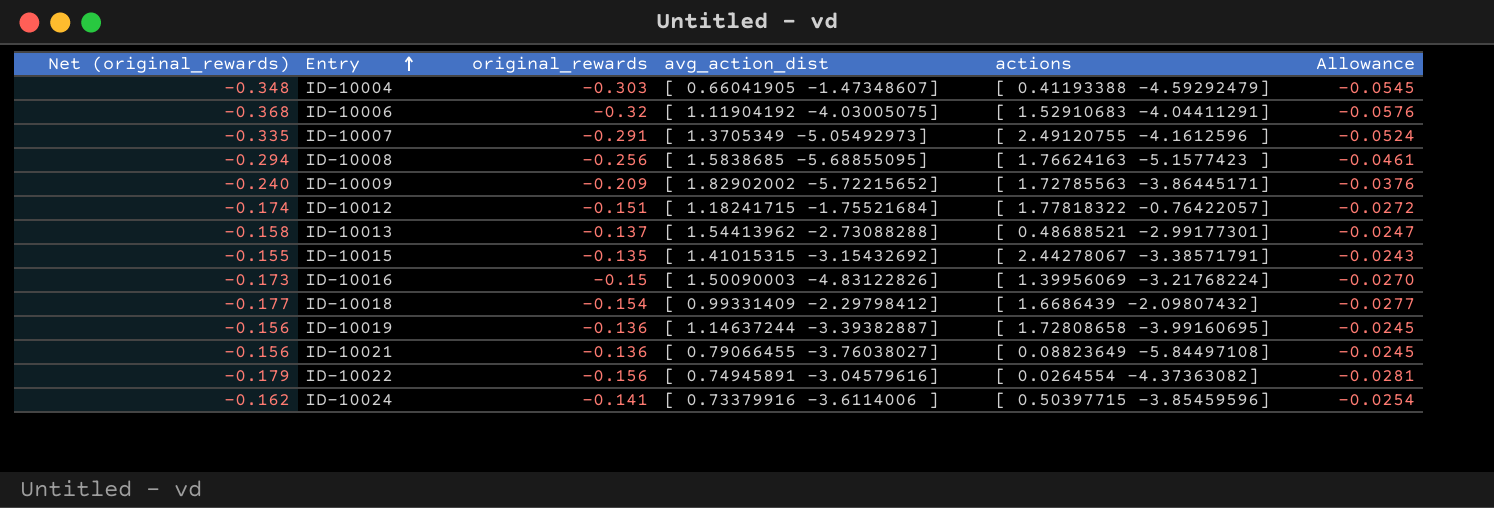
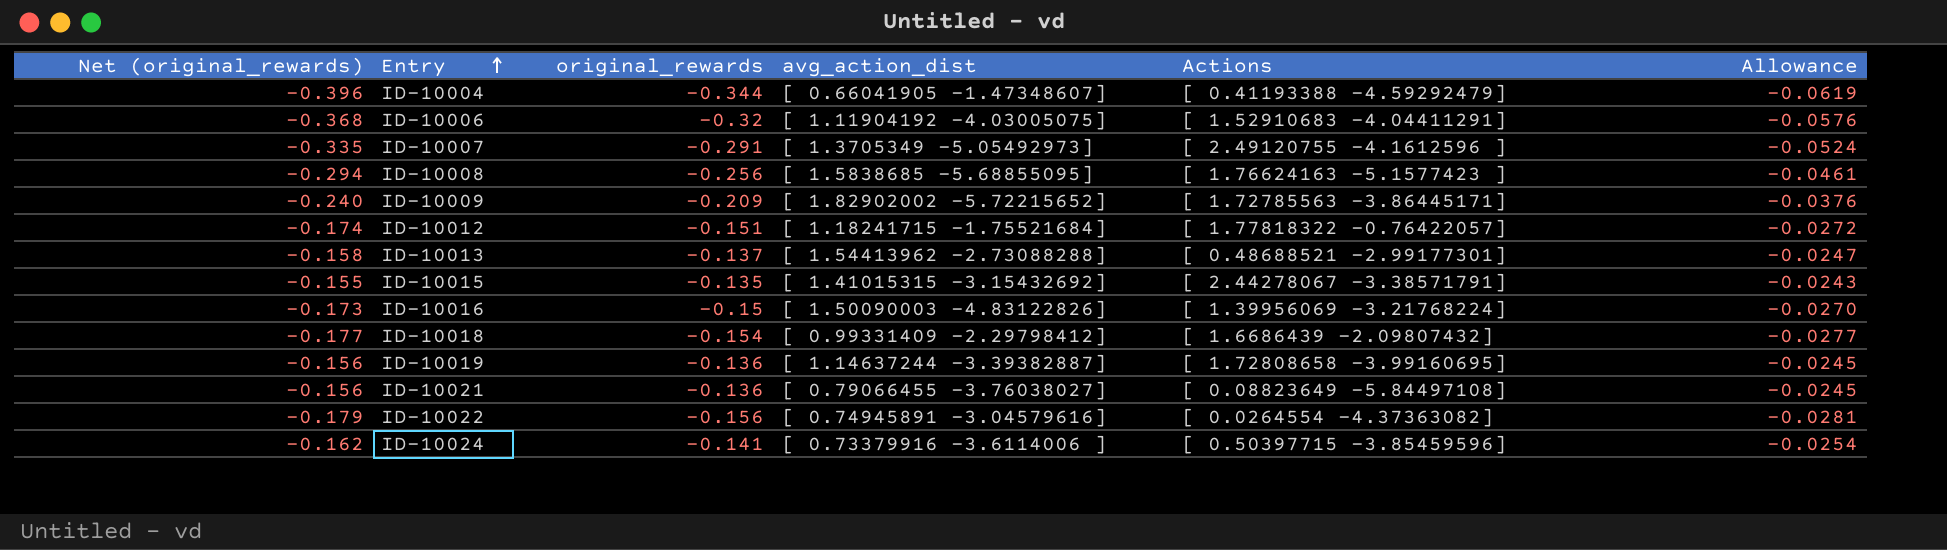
column name: actions -> Actions
ID-10004 | Net (original_rewards): -0.348 -> -0.396
ID-10004 | original_rewards: -0.303 -> -0.344
ID-10004 | Allowance: -0.0545 -> -0.0619

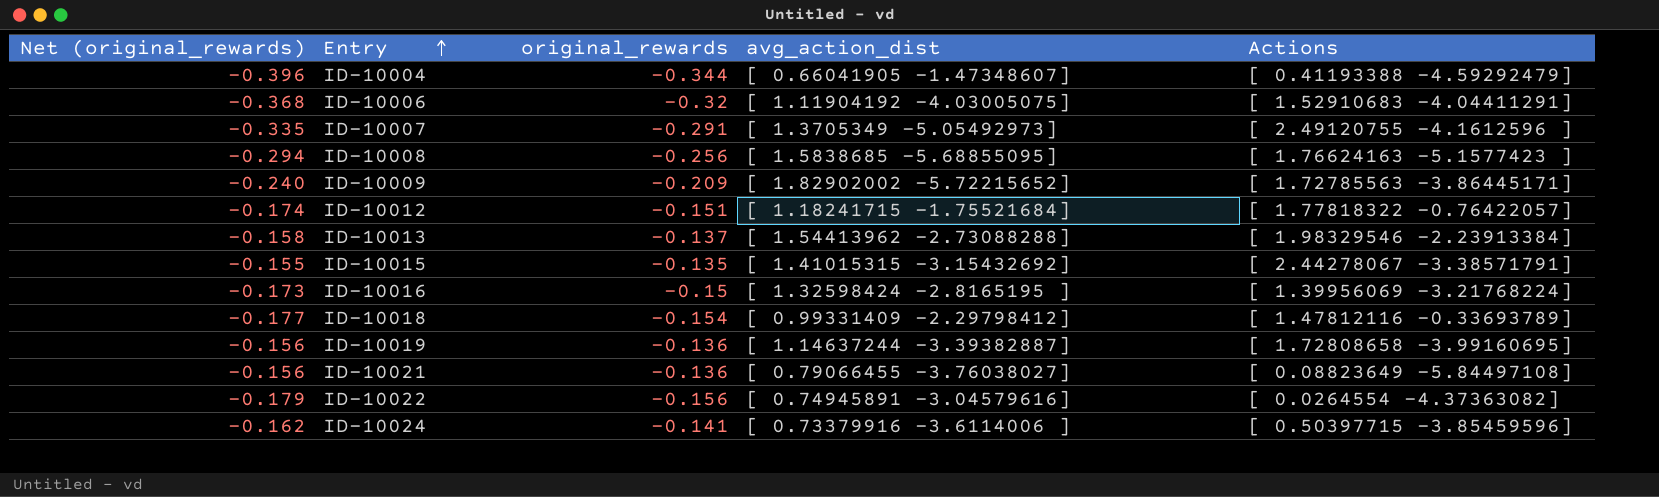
column Allowance | formula: [original_rewards] * 0.18 -> none
ID-10013 | Actions: [ 0.48688521 -2.99177301] -> [ 1.98329546 -2.23913384]
ID-10016 | avg_action_dist: [ 1.50090003 -4.83122826] -> [ 1.32598424 -2.8165195 ]
ID-10018 | Actions: [ 1.6686439 -2.09807432] -> [ 1.47812116 -0.33693789]

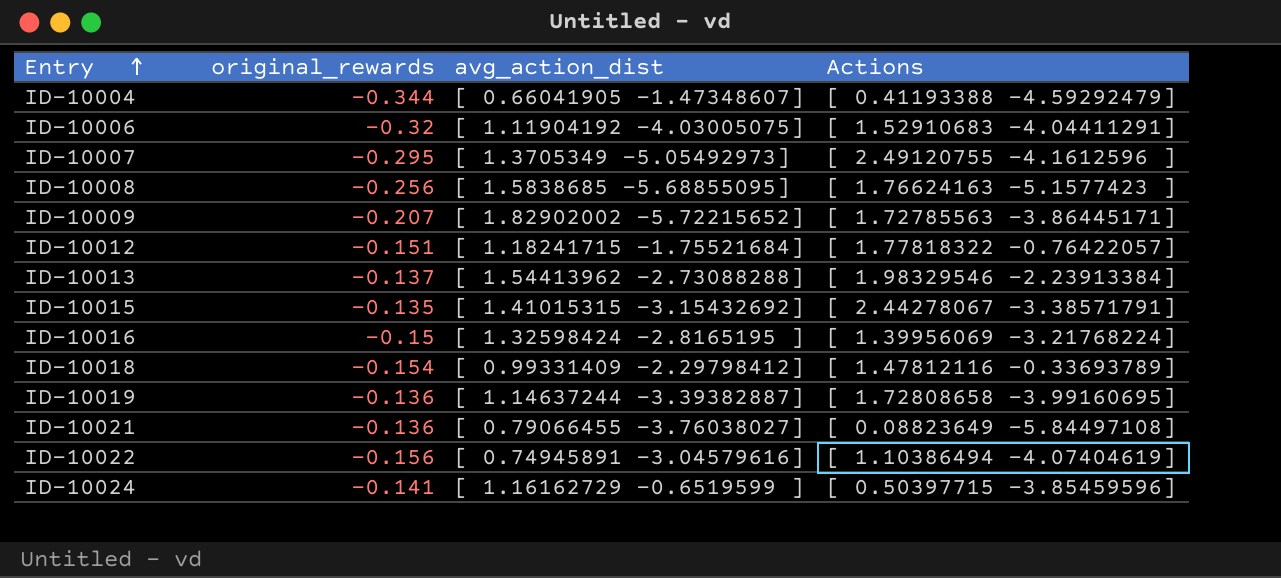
column Net (original_rewards) | formula: [original_rewards] * 1.15 -> none
ID-10007 | original_rewards: -0.291 -> -0.295
ID-10009 | original_rewards: -0.209 -> -0.207
ID-10022 | Actions: [ 0.0264554 -4.37363082] -> [ 1.10386494 -4.07404619]
ID-10024 | avg_action_dist: [ 0.73379916 -3.6114006 ] -> [ 1.16162729 -0.6519599 ]

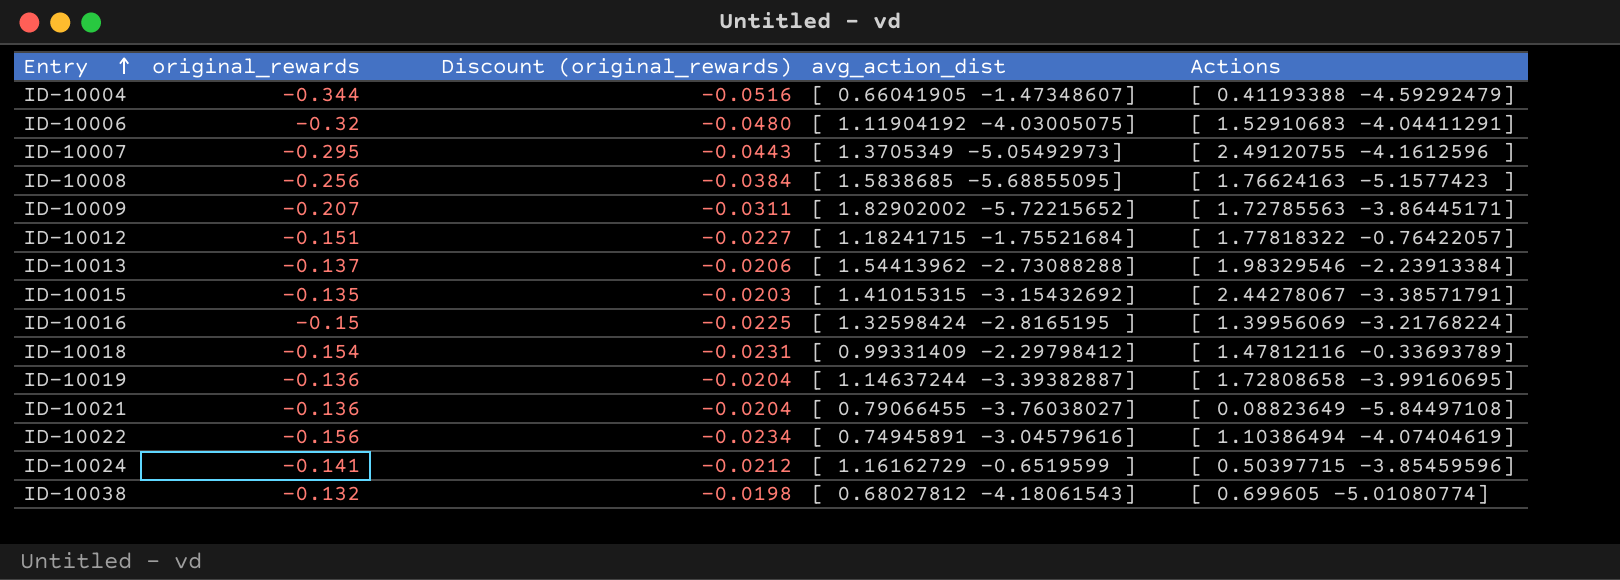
column Discount (original_rewards) | formula: none -> [original_rewards] * 0.15
row ID-10038: none -> -0.132 | -0.0198 | [ 0.68027812 -4.18061543] | [ 0.699605 -5.01080774]

